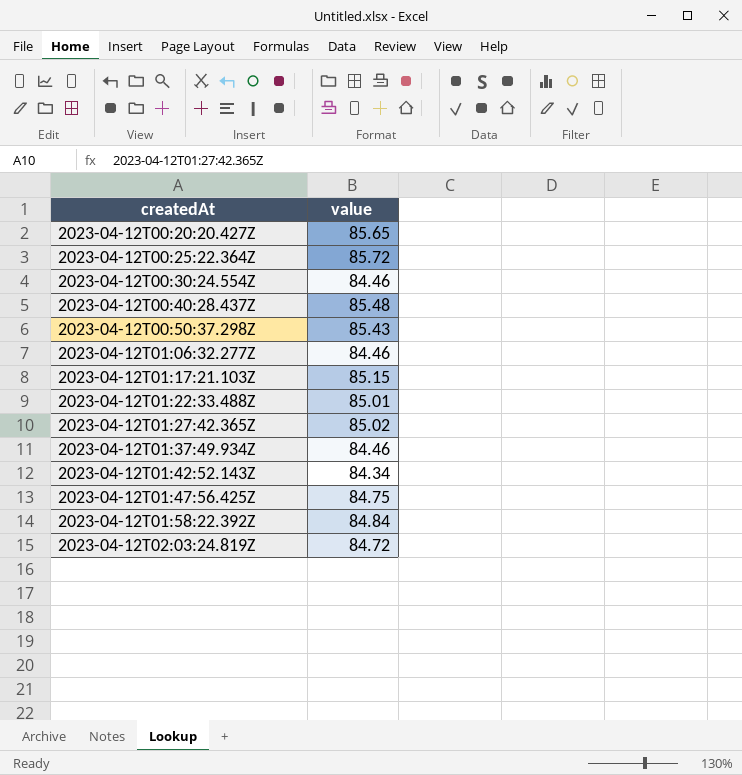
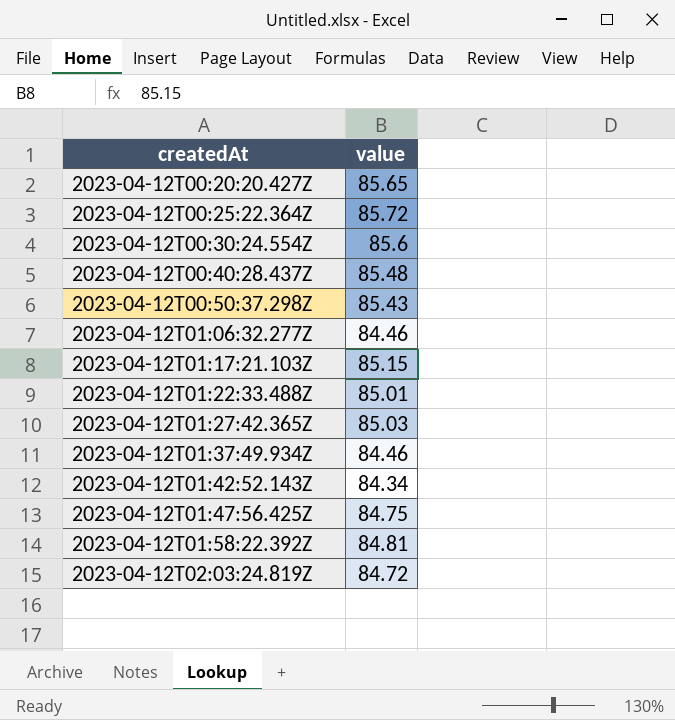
2023-04-12T00:30:24.554Z | value: 84.46 -> 85.6
2023-04-12T01:27:42.365Z | value: 85.02 -> 85.03
2023-04-12T01:58:22.392Z | value: 84.84 -> 84.81

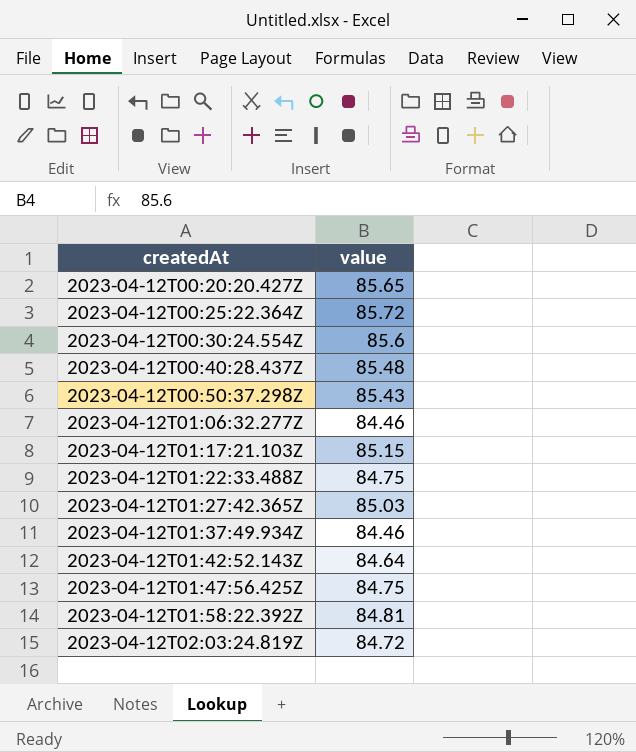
2023-04-12T01:22:33.488Z | value: 85.01 -> 84.75
2023-04-12T01:42:52.143Z | value: 84.34 -> 84.64

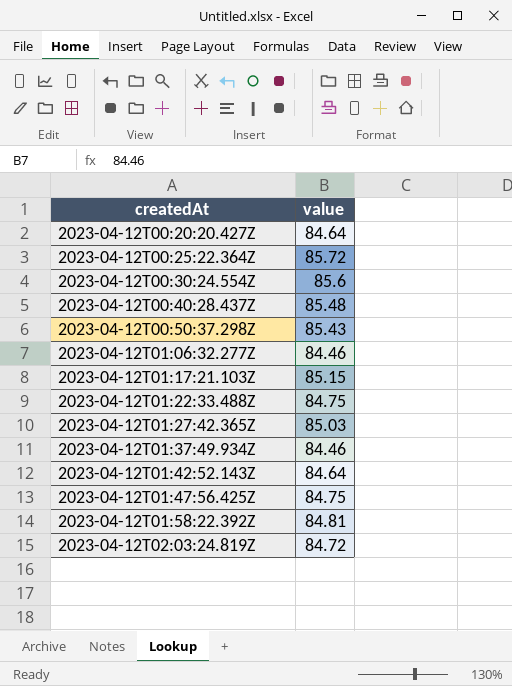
2023-04-12T00:20:20.427Z | value: 85.65 -> 84.64

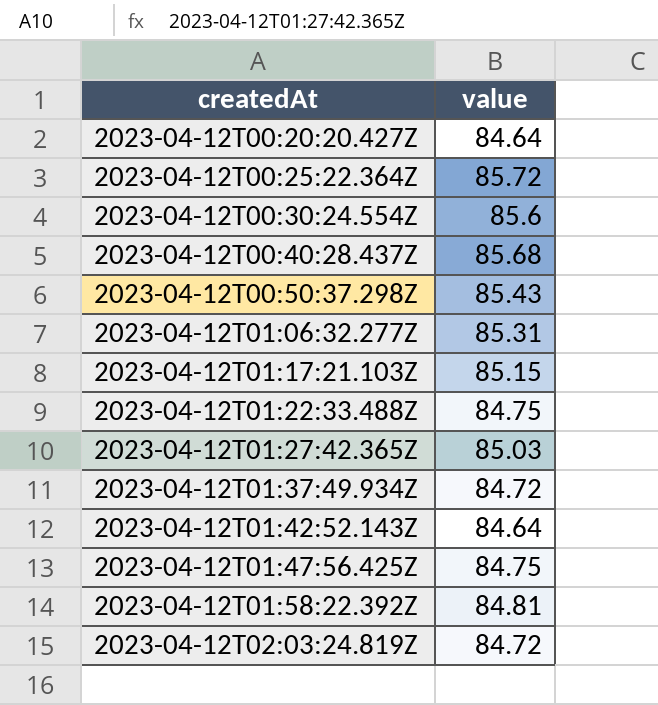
2023-04-12T00:40:28.437Z | value: 85.48 -> 85.68
2023-04-12T01:06:32.277Z | value: 84.46 -> 85.31
2023-04-12T01:37:49.934Z | value: 84.46 -> 84.72

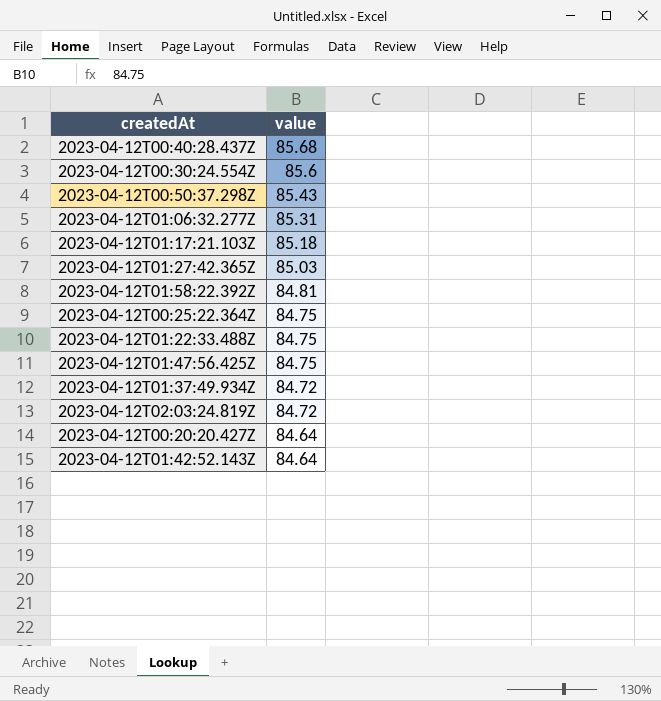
row order: createdAt ascending -> value descending
2023-04-12T01:17:21.103Z | value: 85.15 -> 85.18
2023-04-12T00:25:22.364Z | value: 85.72 -> 84.75

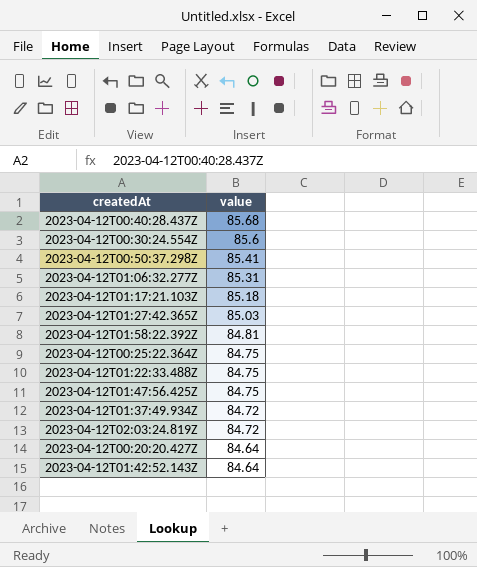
2023-04-12T00:50:37.298Z | value: 85.43 -> 85.41

